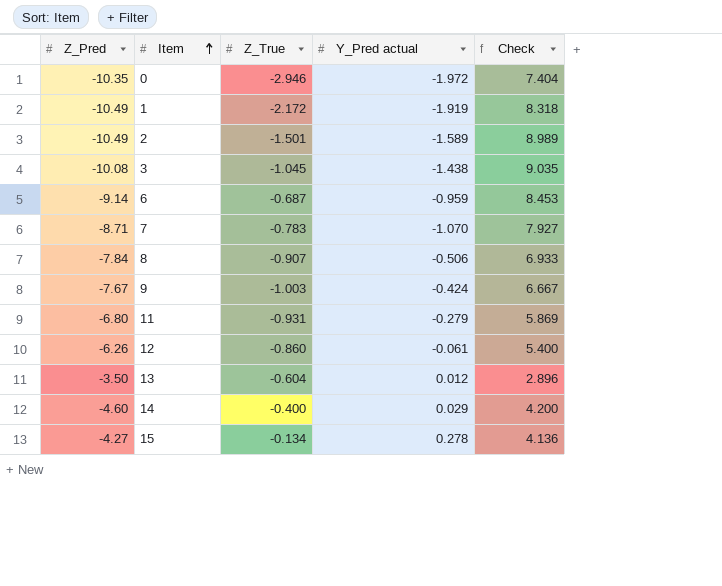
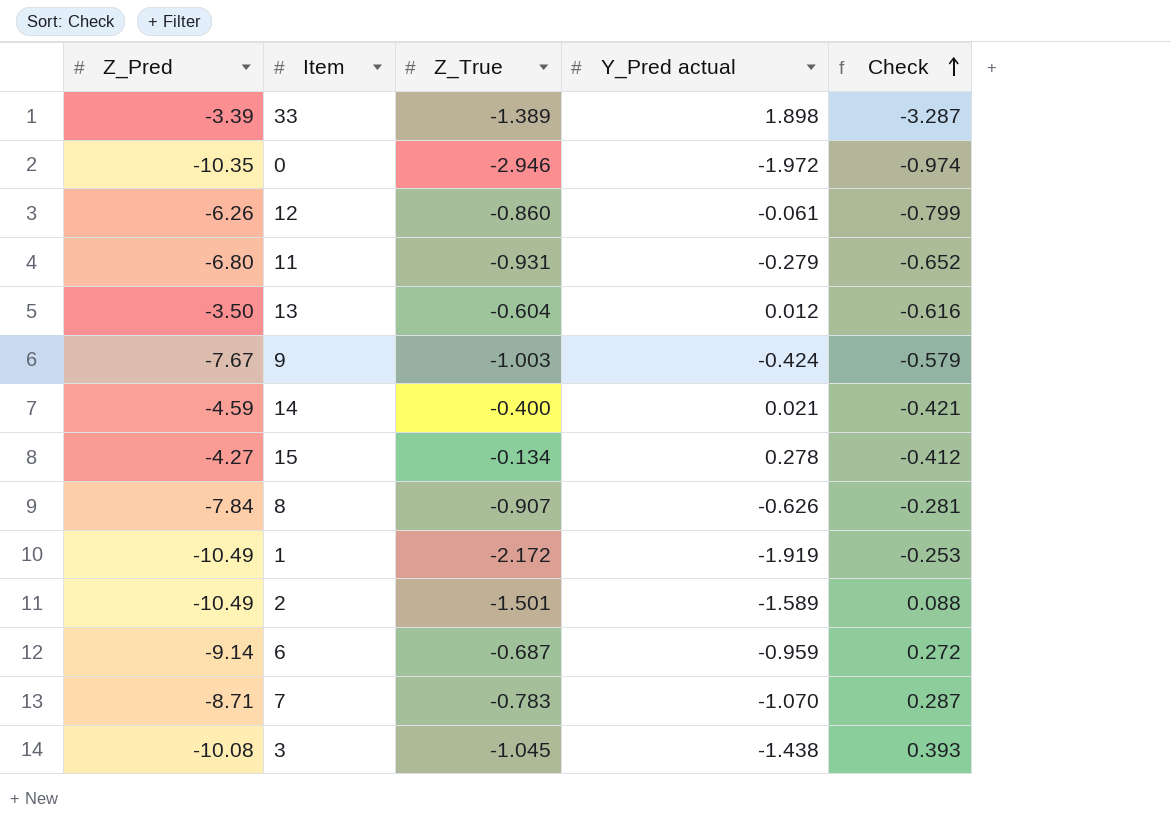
row order: Item ascending -> Check ascending
column Check | formula: [Z_True] - [Z_Pred] -> [Z_True] - [Y_Pred actual]
row 33: none -> -3.39 | -1.389 | 1.898 | -3.287
14 | Z_Pred: -4.60 -> -4.59
14 | Y_Pred actual: 0.029 -> 0.021
8 | Y_Pred actual: -0.506 -> -0.626

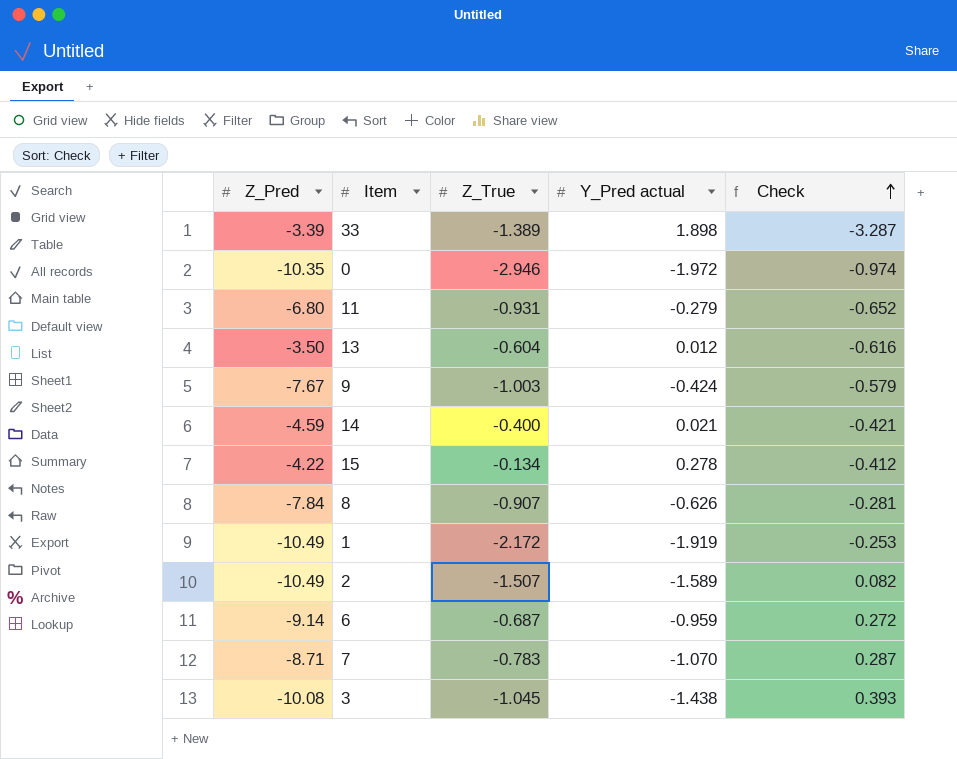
row 12: -6.26 | -0.860 | -0.061 | -0.799 -> none
15 | Z_Pred: -4.27 -> -4.22
2 | Z_True: -1.501 -> -1.507
2 | Check: 0.088 -> 0.082

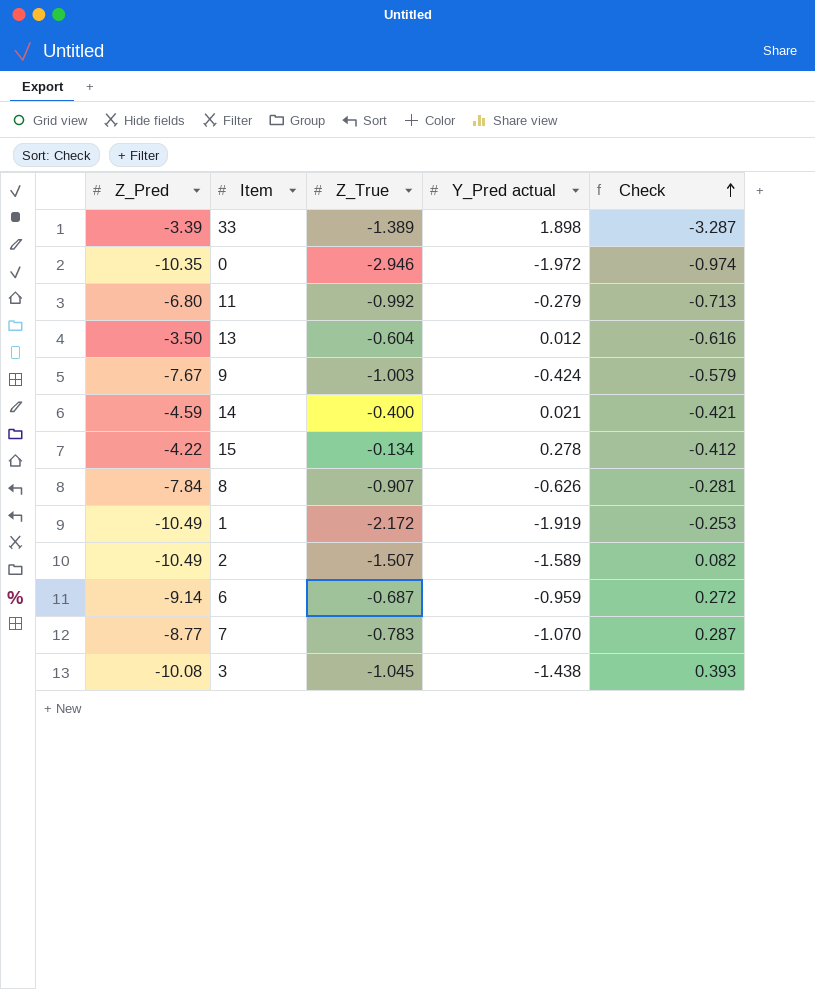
11 | Z_True: -0.931 -> -0.992
11 | Check: -0.652 -> -0.713
7 | Z_Pred: -8.71 -> -8.77

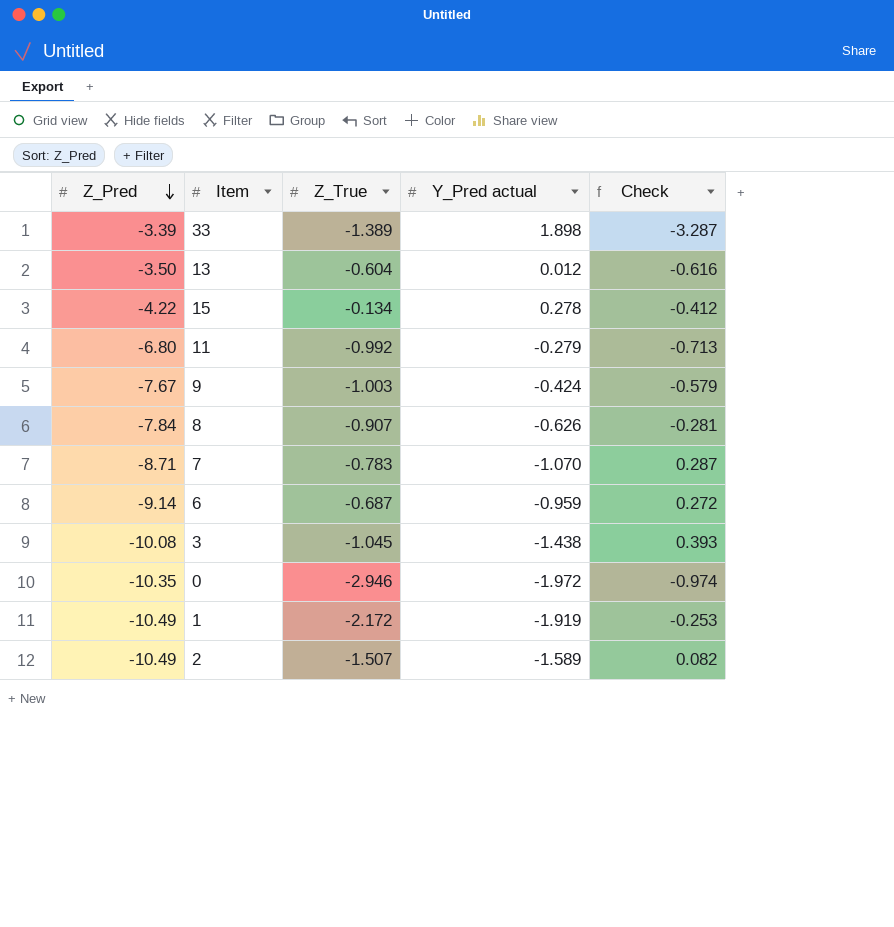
row order: Check ascending -> Z_Pred descending
row 14: -4.59 | -0.400 | 0.021 | -0.421 -> none
7 | Z_Pred: -8.77 -> -8.71

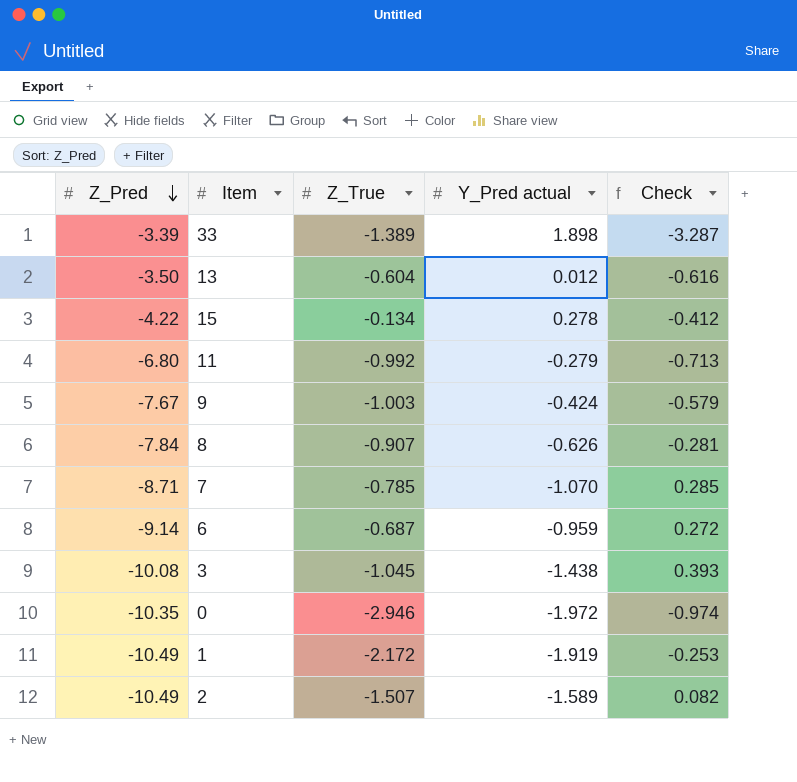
7 | Z_True: -0.783 -> -0.785
7 | Check: 0.287 -> 0.285

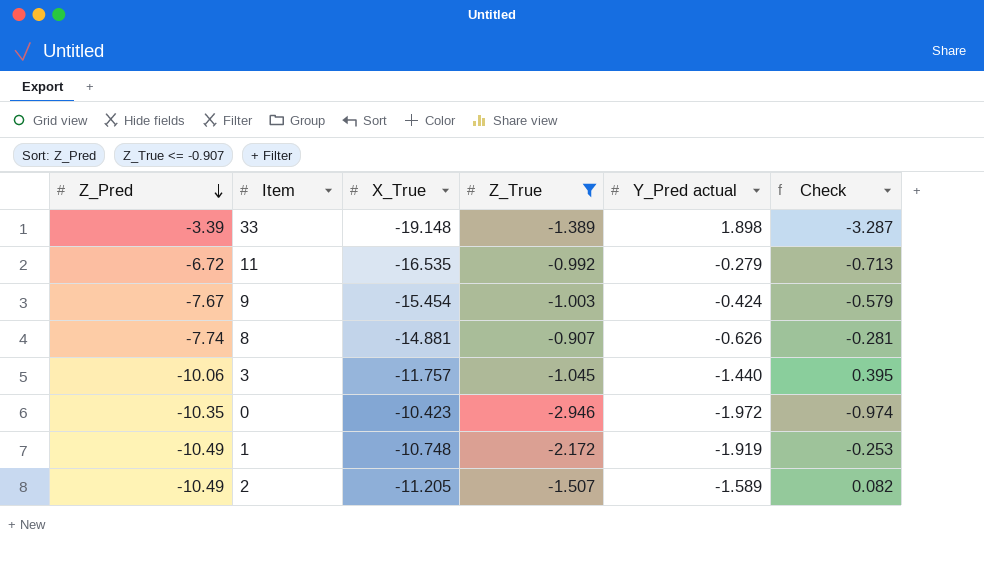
filter: none -> Z_True <= -0.907
column X_True | position: none -> 3
11 | Z_Pred: -6.80 -> -6.72
8 | Z_Pred: -7.84 -> -7.74
3 | Z_Pred: -10.08 -> -10.06
3 | Y_Pred actual: -1.438 -> -1.440
3 | Check: 0.393 -> 0.395

